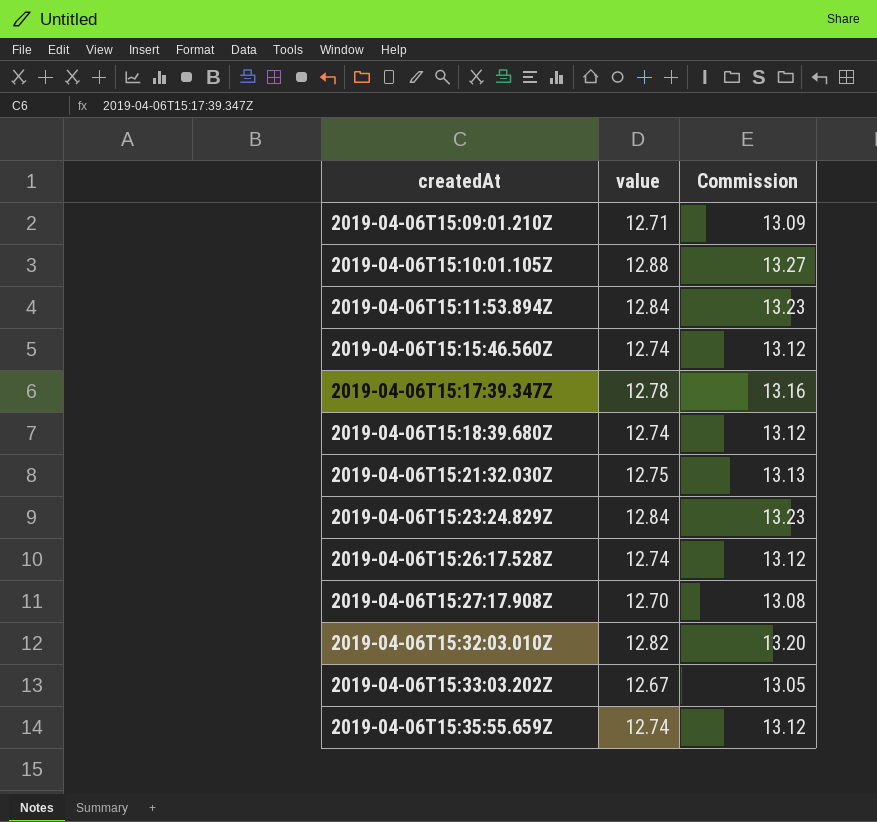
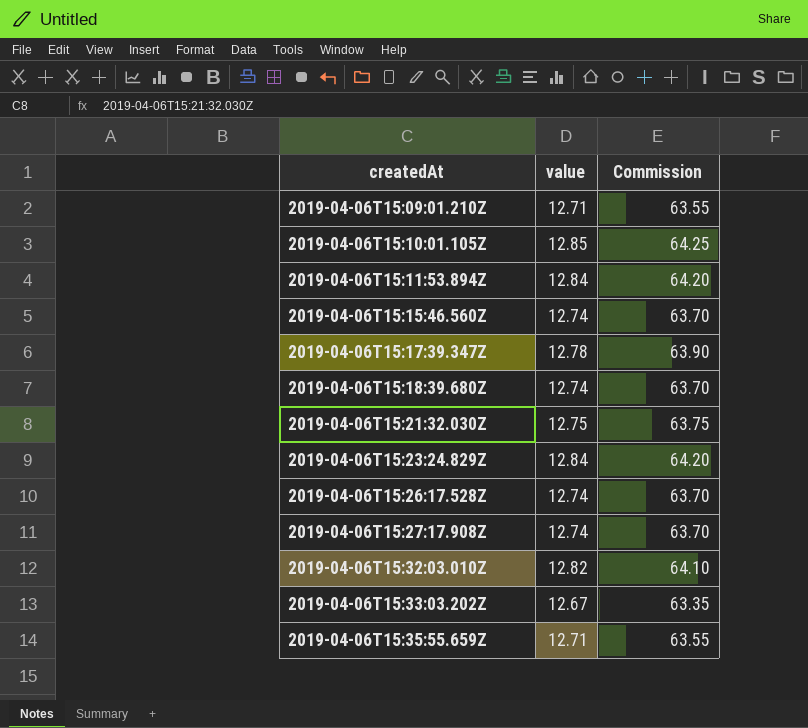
column Commission | formula: [value] * 1.03 -> [value] * 5
2019-04-06T15:10:01.105Z | value: 12.88 -> 12.85
2019-04-06T15:27:17.908Z | value: 12.70 -> 12.74
2019-04-06T15:35:55.659Z | value: 12.74 -> 12.71

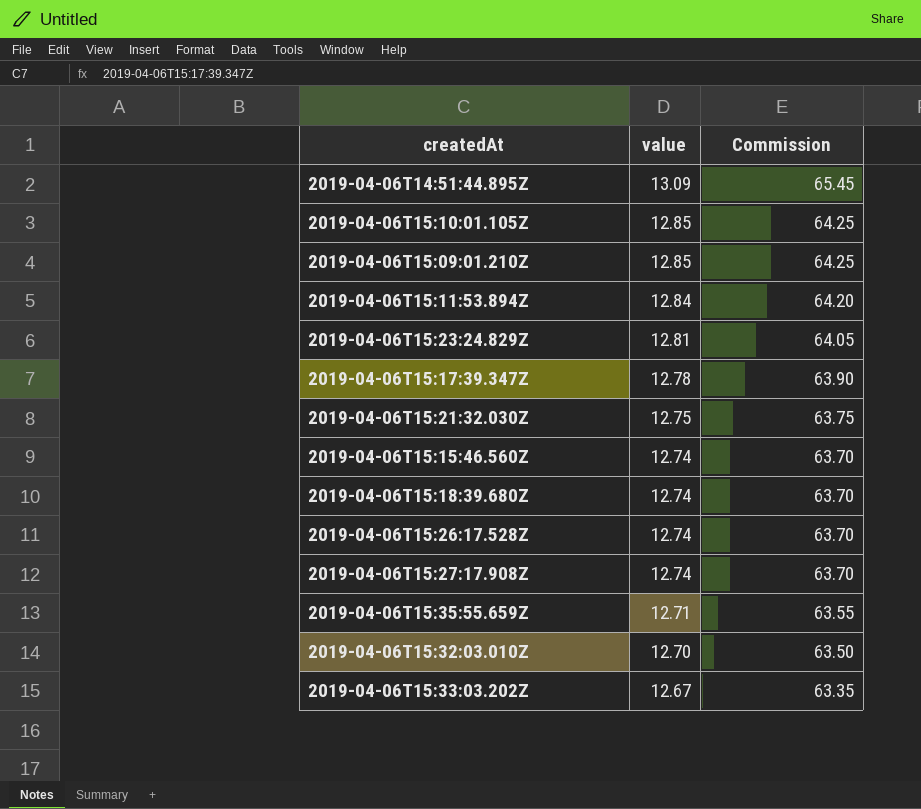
row order: createdAt ascending -> value descending
row 2019-04-06T14:51:44.895Z: none -> 13.09 | 65.45
2019-04-06T15:09:01.210Z | value: 12.71 -> 12.85
2019-04-06T15:09:01.210Z | Commission: 63.55 -> 64.25
2019-04-06T15:23:24.829Z | value: 12.84 -> 12.81
2019-04-06T15:23:24.829Z | Commission: 64.20 -> 64.05
2019-04-06T15:32:03.010Z | value: 12.82 -> 12.70
2019-04-06T15:32:03.010Z | Commission: 64.10 -> 63.50

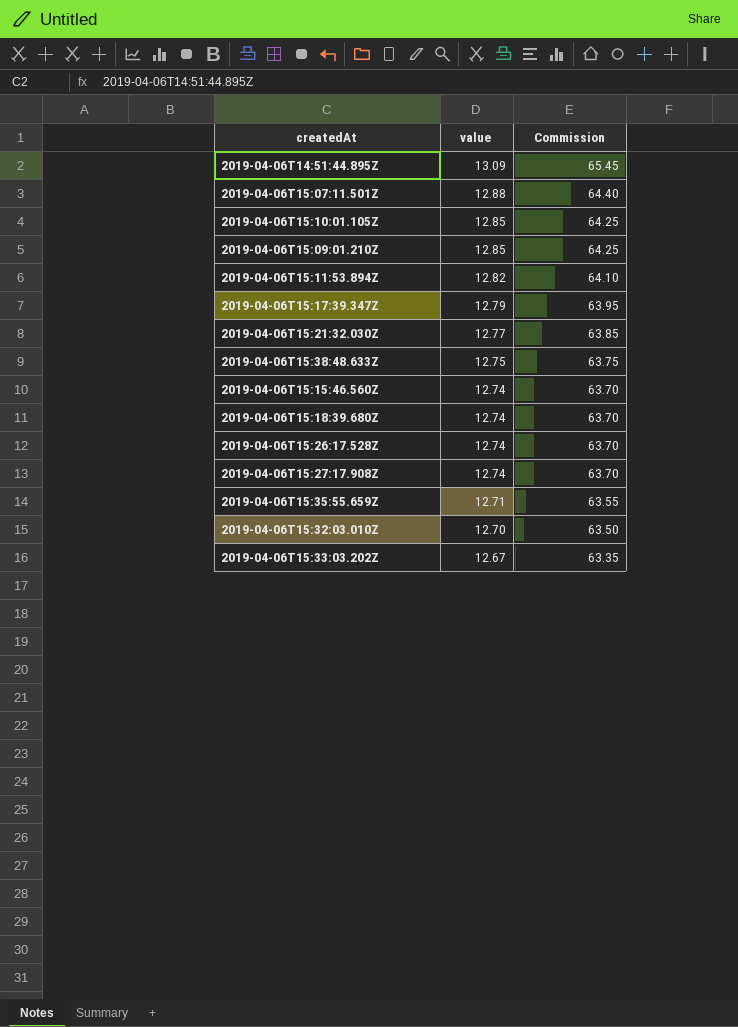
row 2019-04-06T15:23:24.829Z: 12.81 | 64.05 -> none
row 2019-04-06T15:07:11.501Z: none -> 12.88 | 64.40
2019-04-06T15:11:53.894Z | value: 12.84 -> 12.82
2019-04-06T15:11:53.894Z | Commission: 64.20 -> 64.10
2019-04-06T15:17:39.347Z | value: 12.78 -> 12.79
2019-04-06T15:17:39.347Z | Commission: 63.90 -> 63.95
2019-04-06T15:21:32.030Z | value: 12.75 -> 12.77
2019-04-06T15:21:32.030Z | Commission: 63.75 -> 63.85
row 2019-04-06T15:38:48.633Z: none -> 12.75 | 63.75

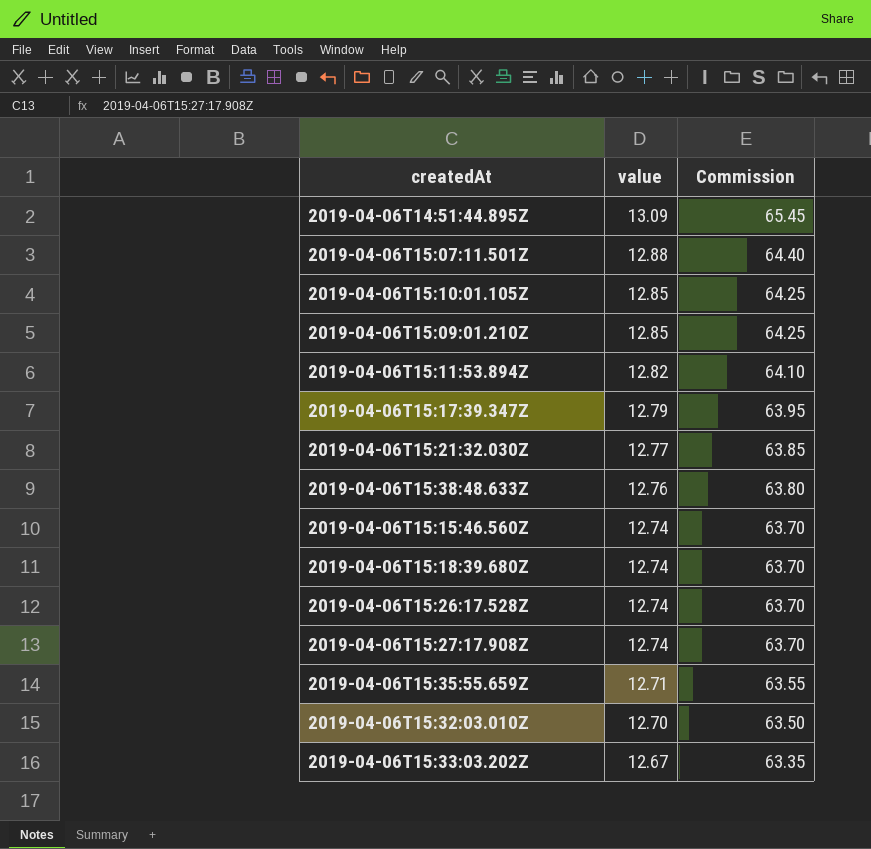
2019-04-06T15:38:48.633Z | value: 12.75 -> 12.76
2019-04-06T15:38:48.633Z | Commission: 63.75 -> 63.80

